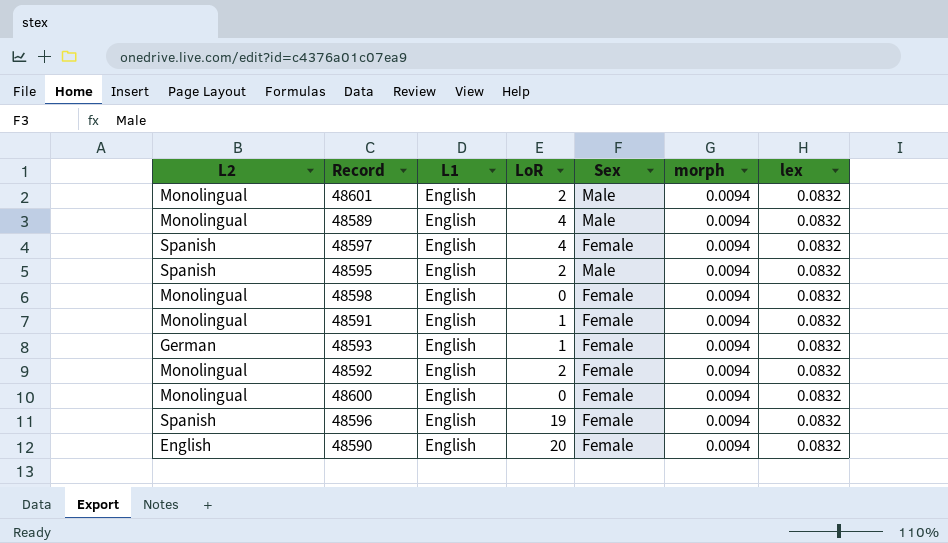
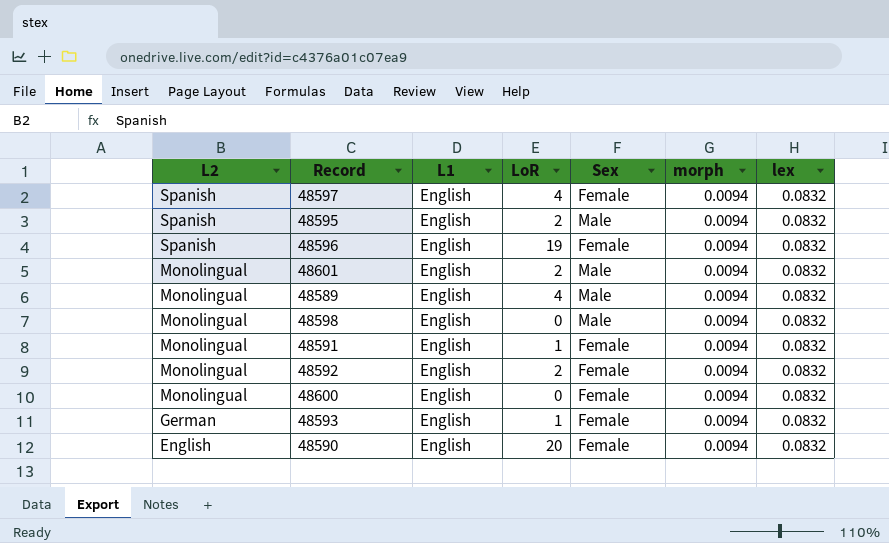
row order: none -> L2 descending
48598 | Sex: Female -> Male

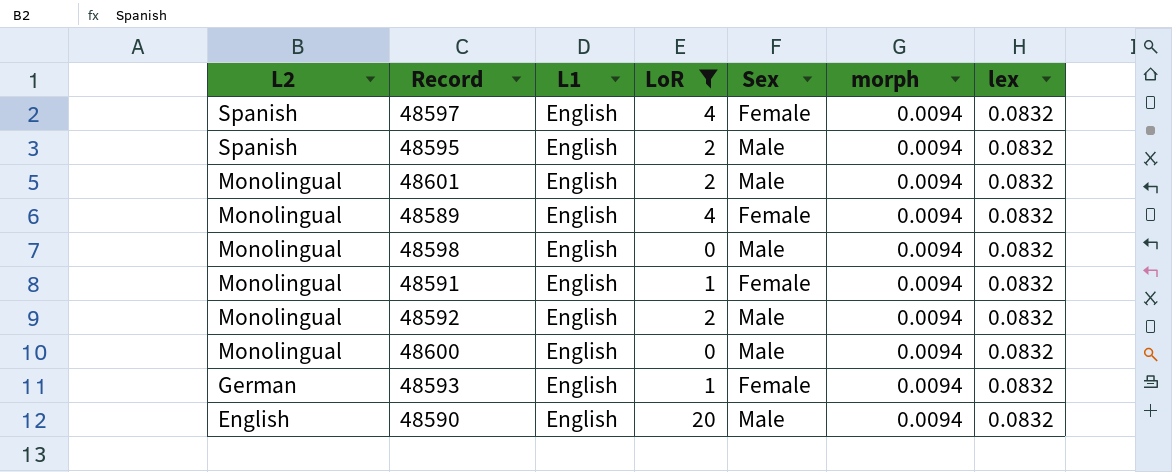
filter: none -> LoR != 19
48589 | Sex: Male -> Female
48592 | Sex: Female -> Male
48600 | Sex: Female -> Male
48590 | Sex: Female -> Male

